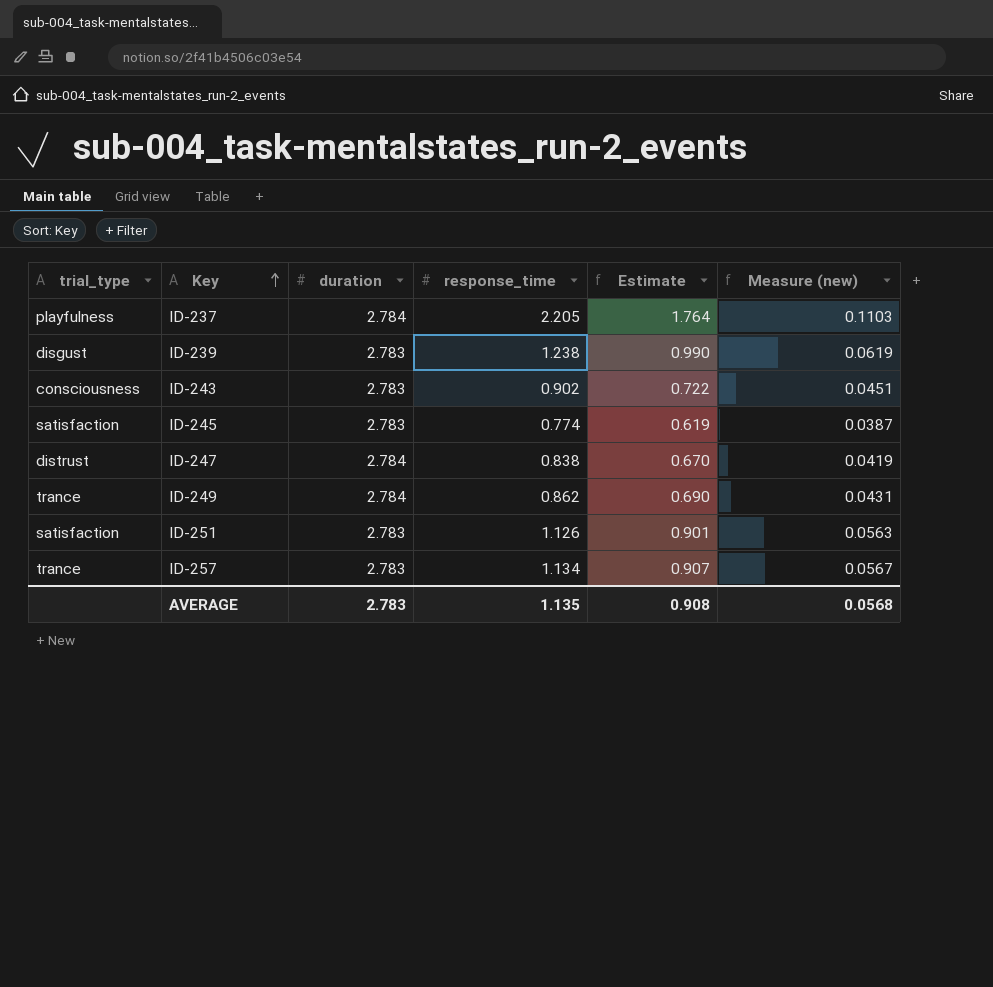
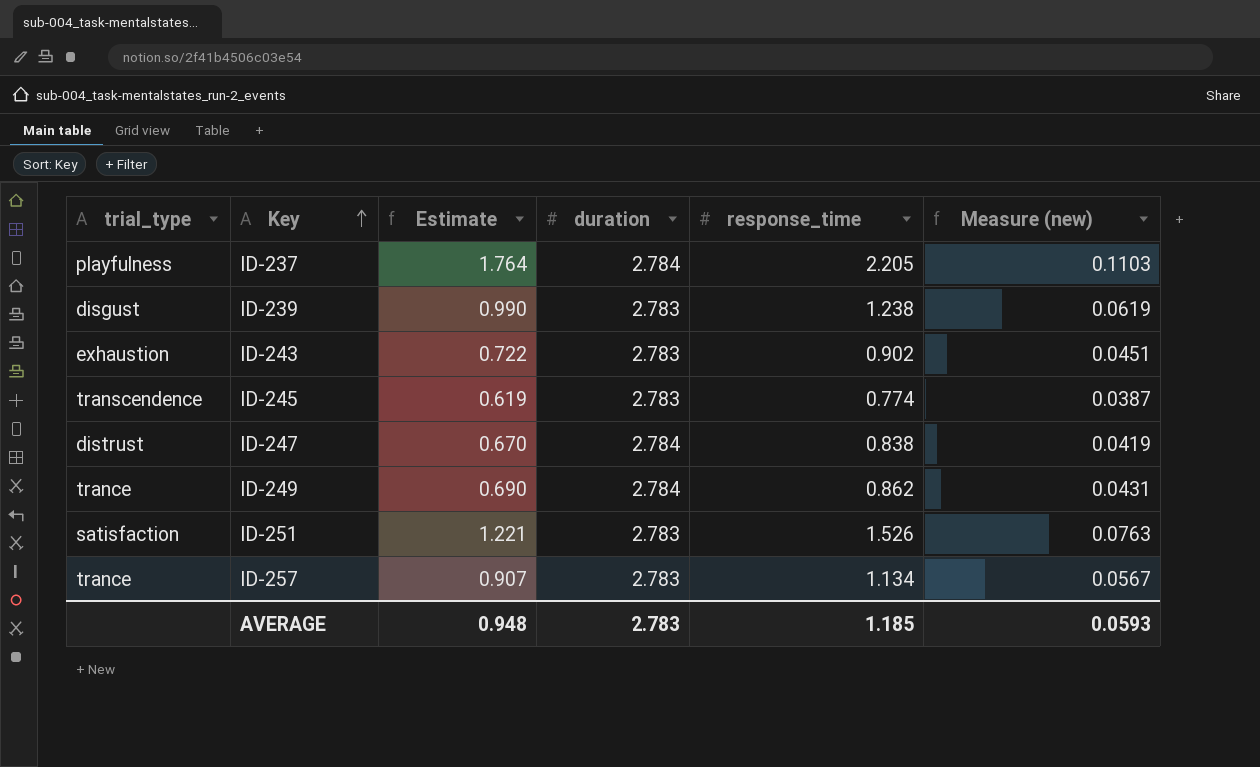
column Estimate | position: 5 -> 3
ID-243 | trial_type: consciousness -> exhaustion
ID-245 | trial_type: satisfaction -> transcendence
ID-251 | Estimate: 0.901 -> 1.221
ID-251 | response_time: 1.126 -> 1.526
ID-251 | Measure (new): 0.0563 -> 0.0763
AVERAGE | Estimate: 0.908 -> 0.948
AVERAGE | response_time: 1.135 -> 1.185
AVERAGE | Measure (new): 0.0568 -> 0.0593

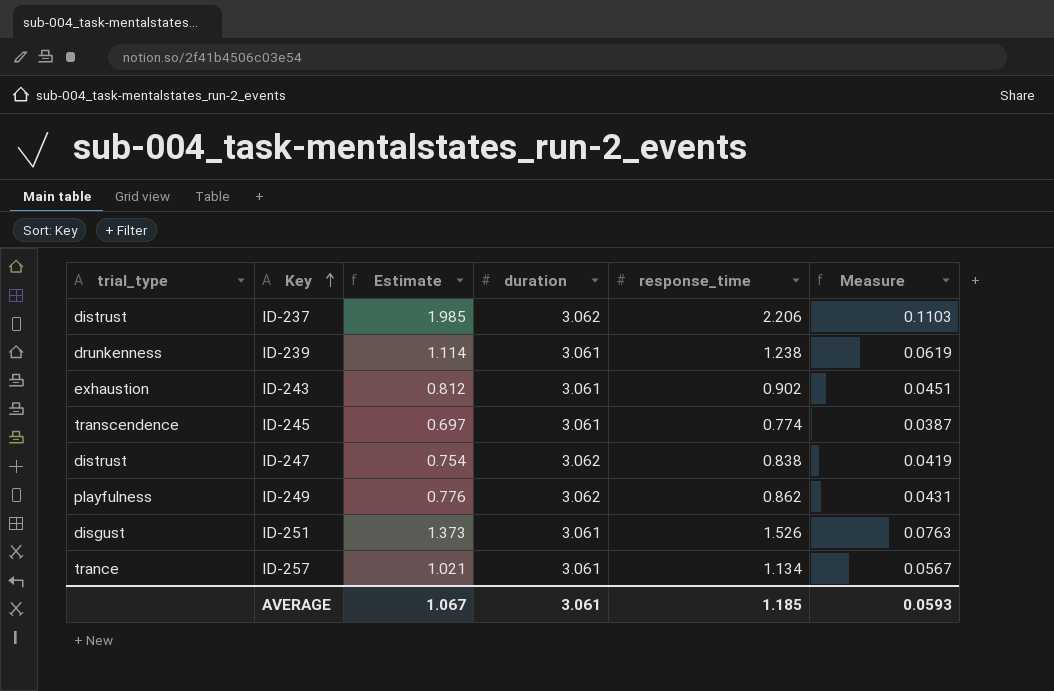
column Estimate | formula: [response_time] * 0.8 -> [response_time] * 0.9
column name: Measure (new) -> Measure
ID-237 | trial_type: playfulness -> distrust
ID-237 | duration: 2.784 -> 3.062
ID-237 | response_time: 2.205 -> 2.206
ID-239 | trial_type: disgust -> drunkenness
ID-239 | duration: 2.783 -> 3.061
ID-243 | duration: 2.783 -> 3.061
ID-245 | duration: 2.783 -> 3.061
ID-247 | duration: 2.784 -> 3.062
ID-249 | trial_type: trance -> playfulness
ID-249 | duration: 2.784 -> 3.062
ID-251 | trial_type: satisfaction -> disgust
ID-251 | duration: 2.783 -> 3.061
ID-257 | duration: 2.783 -> 3.061
AVERAGE | Estimate: 0.948 -> 1.067
AVERAGE | duration: 2.783 -> 3.061

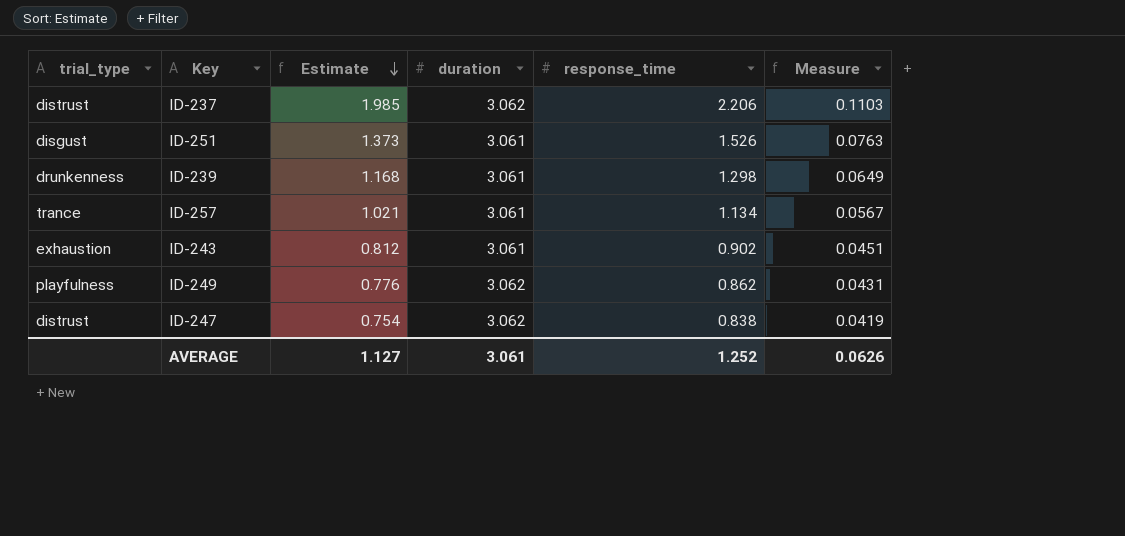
row order: Key ascending -> Estimate descending
row ID-245: transcendence | 0.697 | 3.061 | 0.774 | 0.0387 -> none
ID-239 | Estimate: 1.114 -> 1.168
ID-239 | response_time: 1.238 -> 1.298
ID-239 | Measure: 0.0619 -> 0.0649
AVERAGE | Estimate: 1.067 -> 1.127
AVERAGE | response_time: 1.185 -> 1.252
AVERAGE | Measure: 0.0593 -> 0.0626

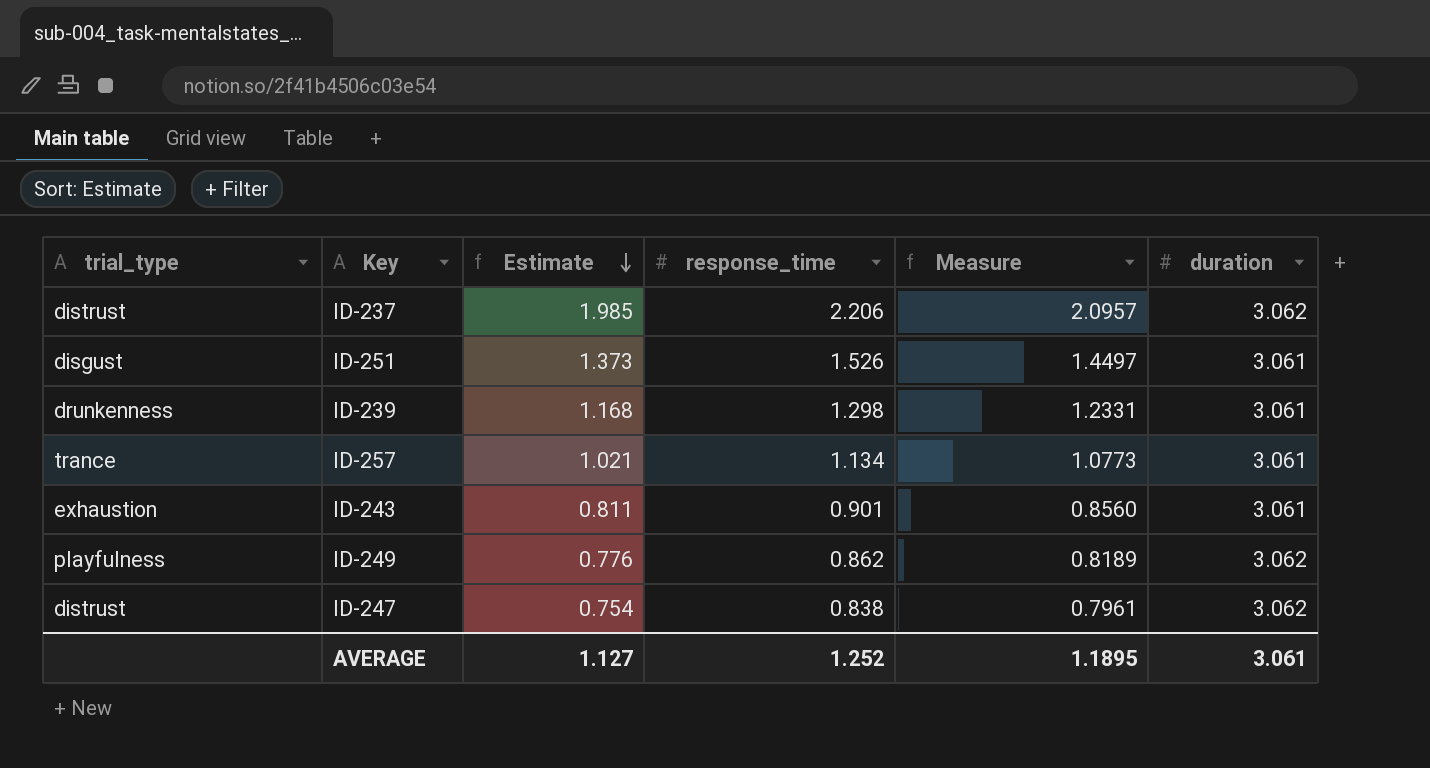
column Measure | formula: [response_time] * 0.05 -> [response_time] * 0.95
column duration | position: 4 -> 6
ID-243 | Estimate: 0.812 -> 0.811
ID-243 | response_time: 0.902 -> 0.901
AVERAGE | Measure: 0.0626 -> 1.1895

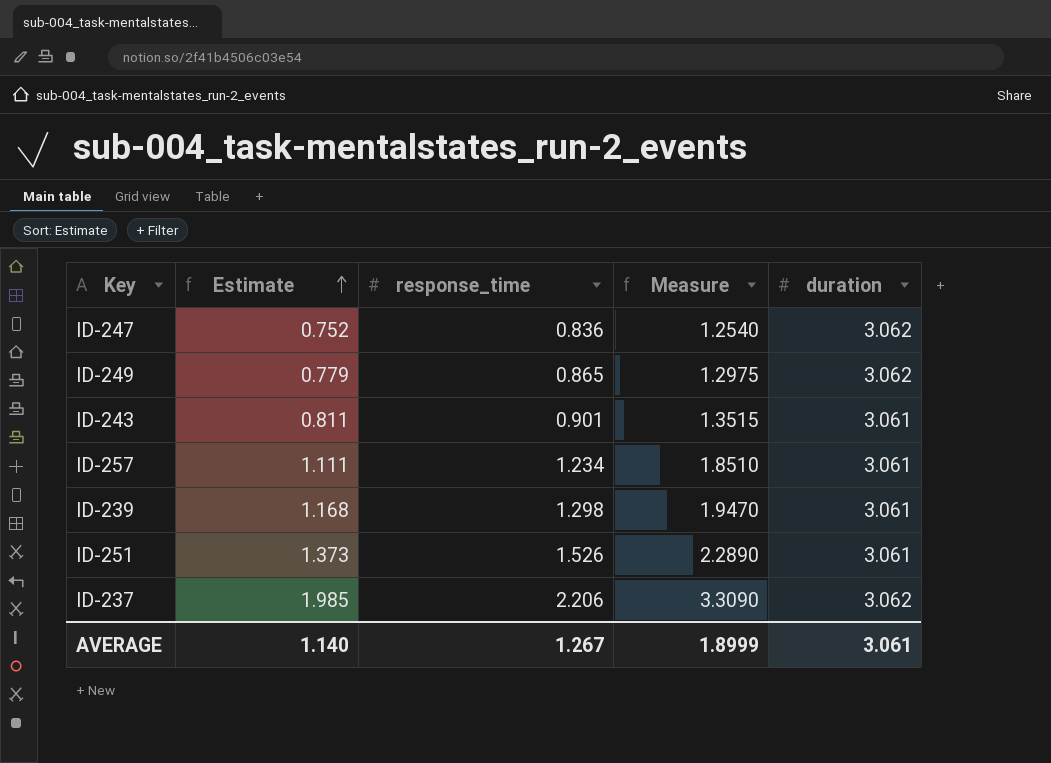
row order: Estimate descending -> Estimate ascending
column trial_type | position: 1 -> none
column Measure | formula: [response_time] * 0.95 -> [response_time] * 1.5
ID-247 | Estimate: 0.754 -> 0.752
ID-247 | response_time: 0.838 -> 0.836
ID-249 | Estimate: 0.776 -> 0.779
ID-249 | response_time: 0.862 -> 0.865
ID-257 | Estimate: 1.021 -> 1.111
ID-257 | response_time: 1.134 -> 1.234
AVERAGE | Estimate: 1.127 -> 1.140
AVERAGE | response_time: 1.252 -> 1.267
AVERAGE | Measure: 1.1895 -> 1.8999

